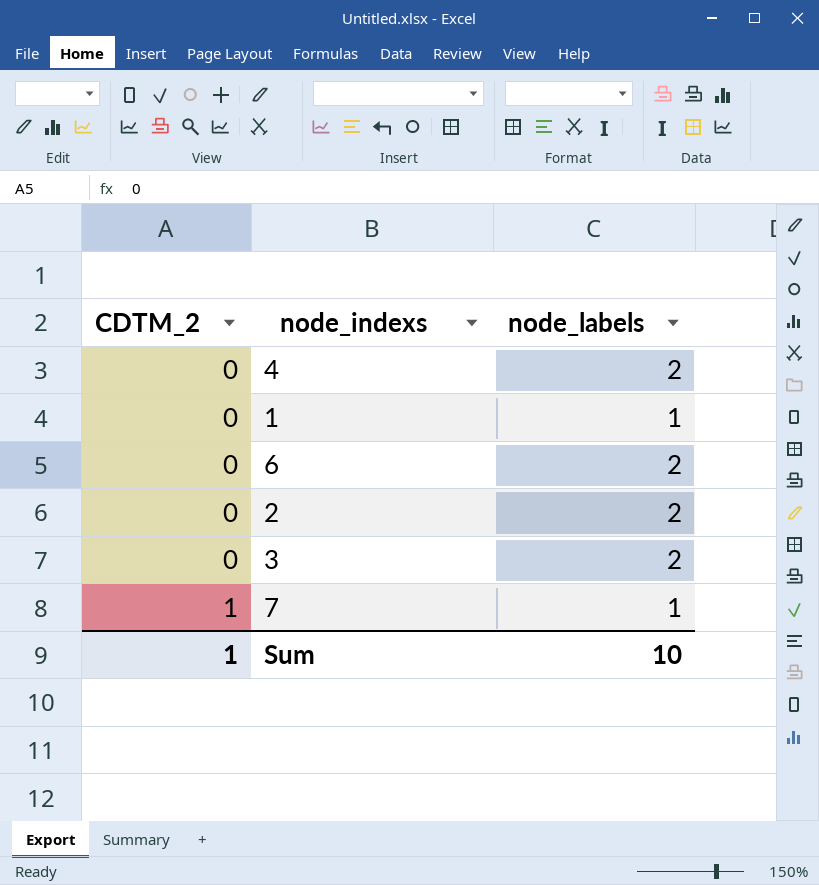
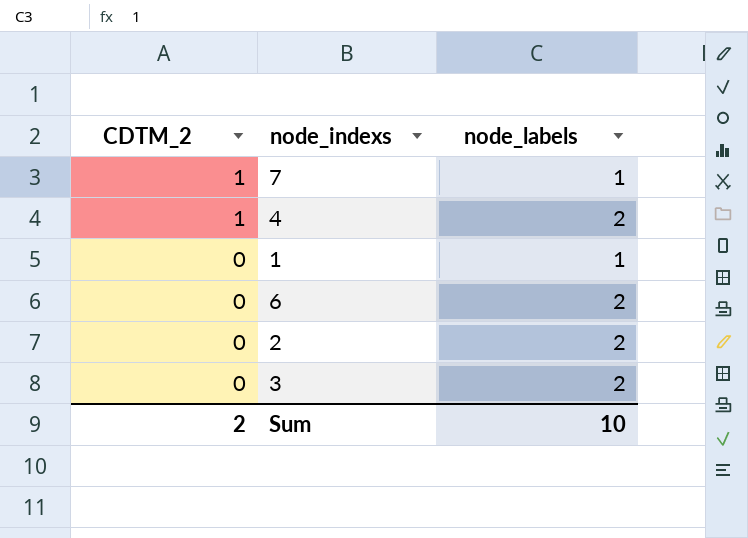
row order: CDTM_2 ascending -> CDTM_2 descending
4 | CDTM_2: 0 -> 1
Sum | CDTM_2: 1 -> 2

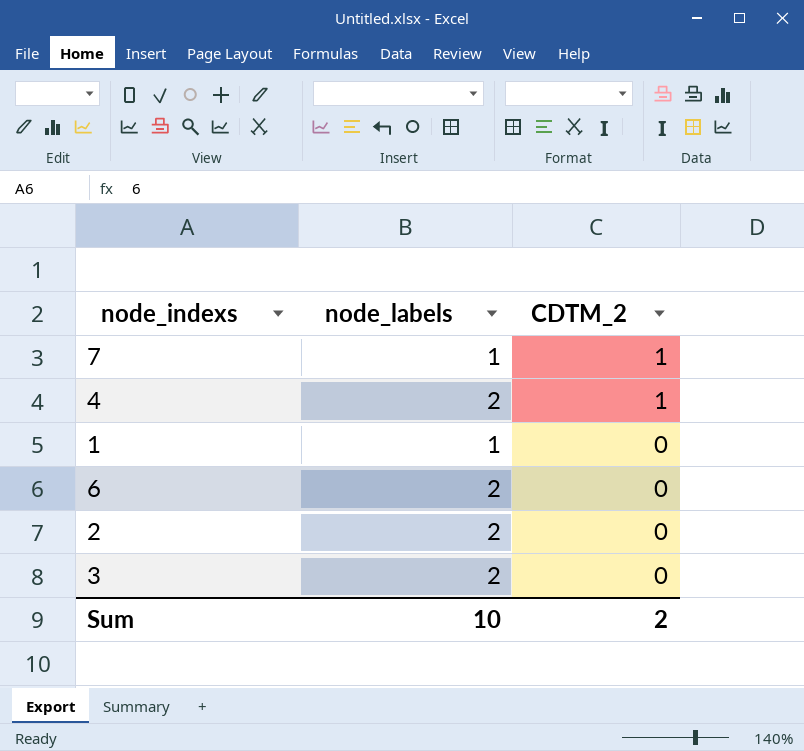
column CDTM_2 | position: 1 -> 3

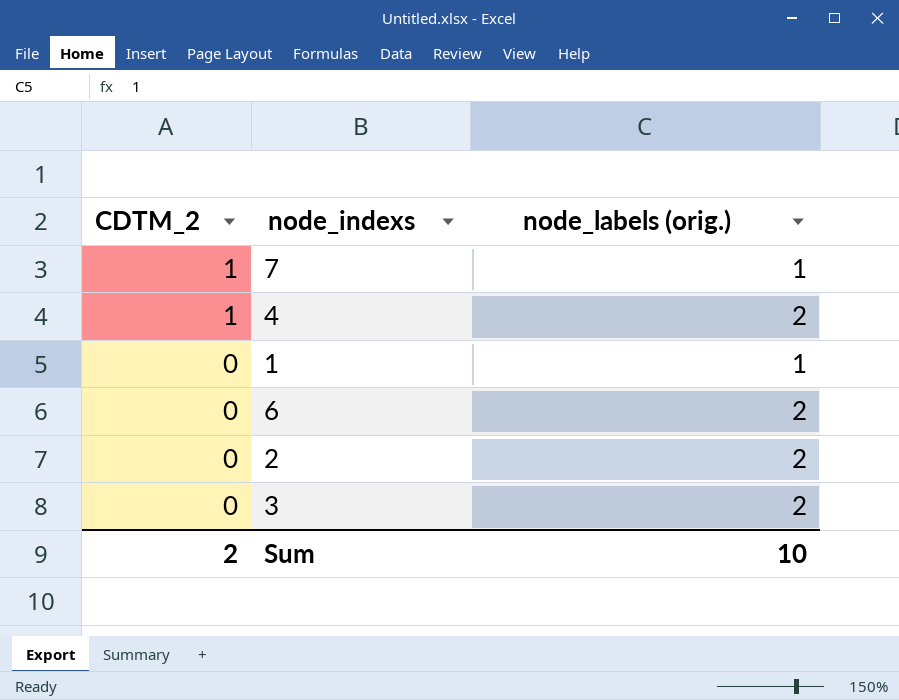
column CDTM_2 | position: 3 -> 1
column name: node_labels -> node_labels (orig.)

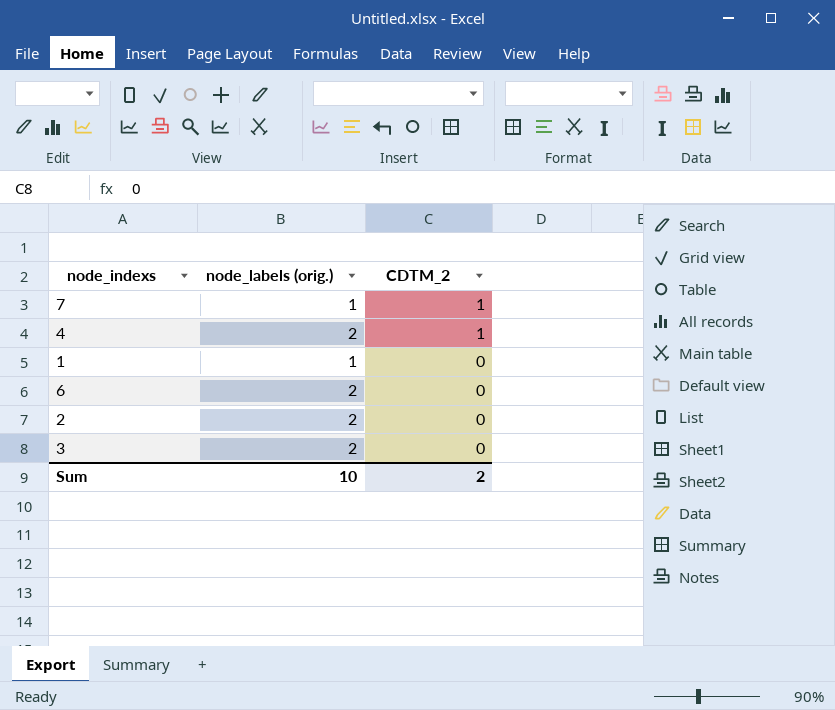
column CDTM_2 | position: 1 -> 3

